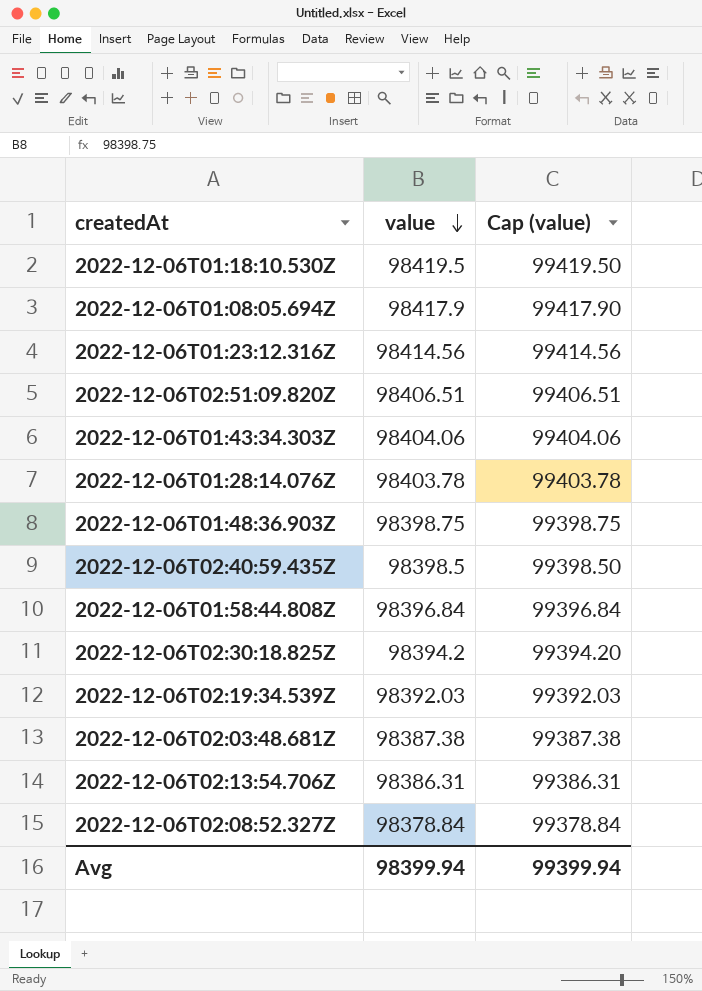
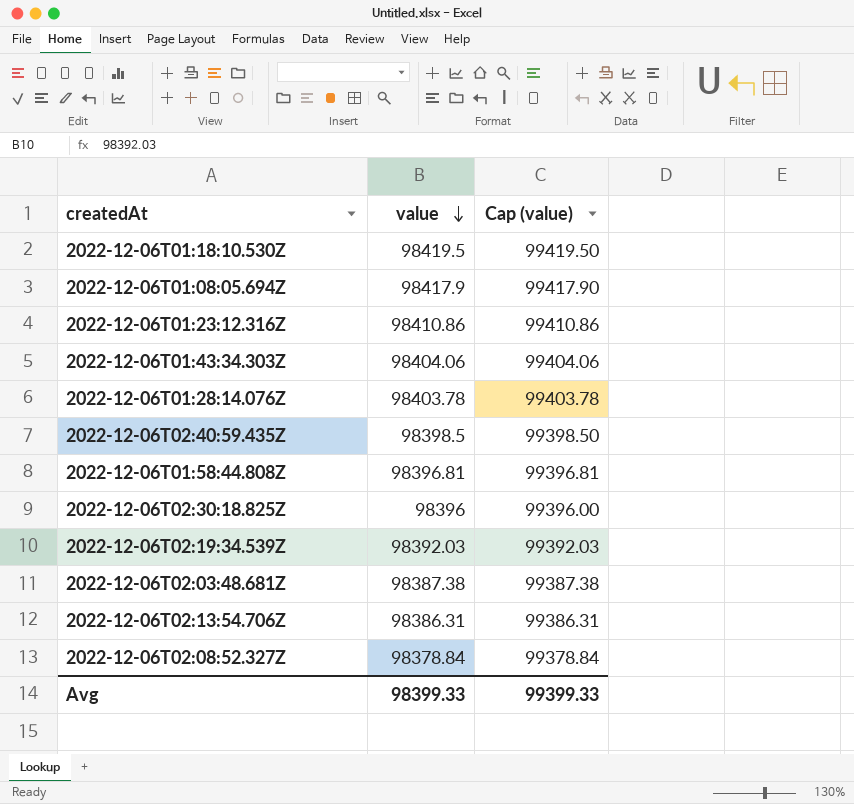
row 2022-12-06T02:51:09.820Z: 98406.51 | 99406.51 -> none
row 2022-12-06T01:48:36.903Z: 98398.75 | 99398.75 -> none
2022-12-06T01:23:12.316Z | value: 98414.56 -> 98410.86
2022-12-06T01:23:12.316Z | Cap (value): 99414.56 -> 99410.86
2022-12-06T01:58:44.808Z | value: 98396.84 -> 98396.81
2022-12-06T01:58:44.808Z | Cap (value): 99396.84 -> 99396.81
2022-12-06T02:30:18.825Z | value: 98394.2 -> 98396
2022-12-06T02:30:18.825Z | Cap (value): 99394.20 -> 99396.00
Avg | value: 98399.94 -> 98399.33
Avg | Cap (value): 99399.94 -> 99399.33

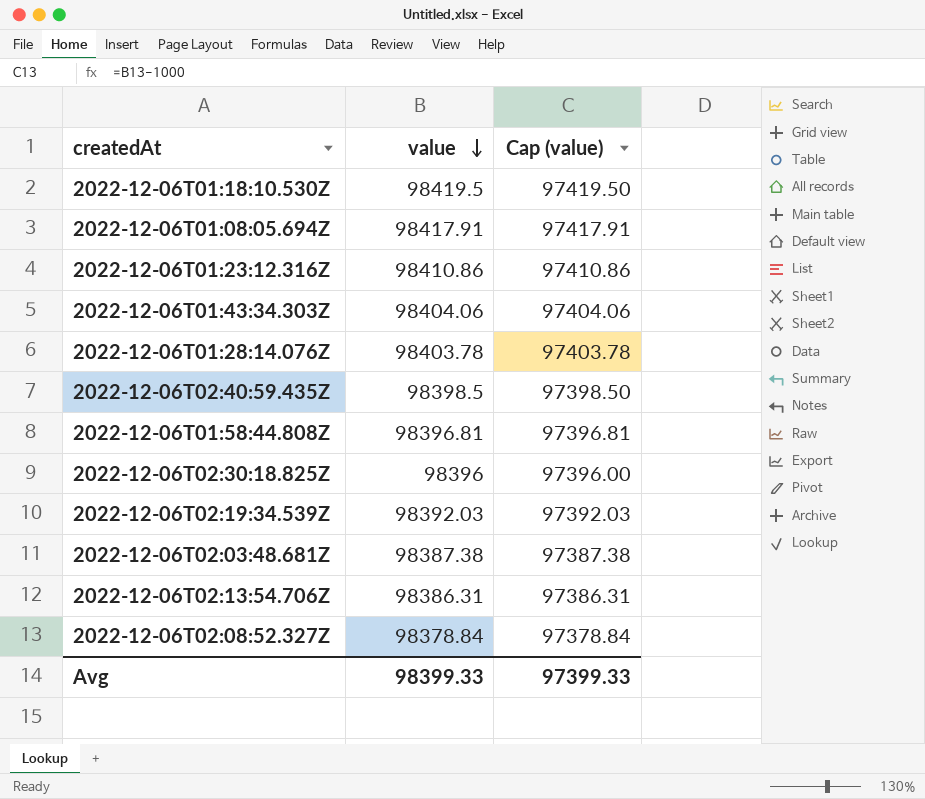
column Cap (value) | formula: [value] + 1000 -> [value] - 1000
2022-12-06T01:08:05.694Z | value: 98417.9 -> 98417.91
Avg | Cap (value): 99399.33 -> 97399.33

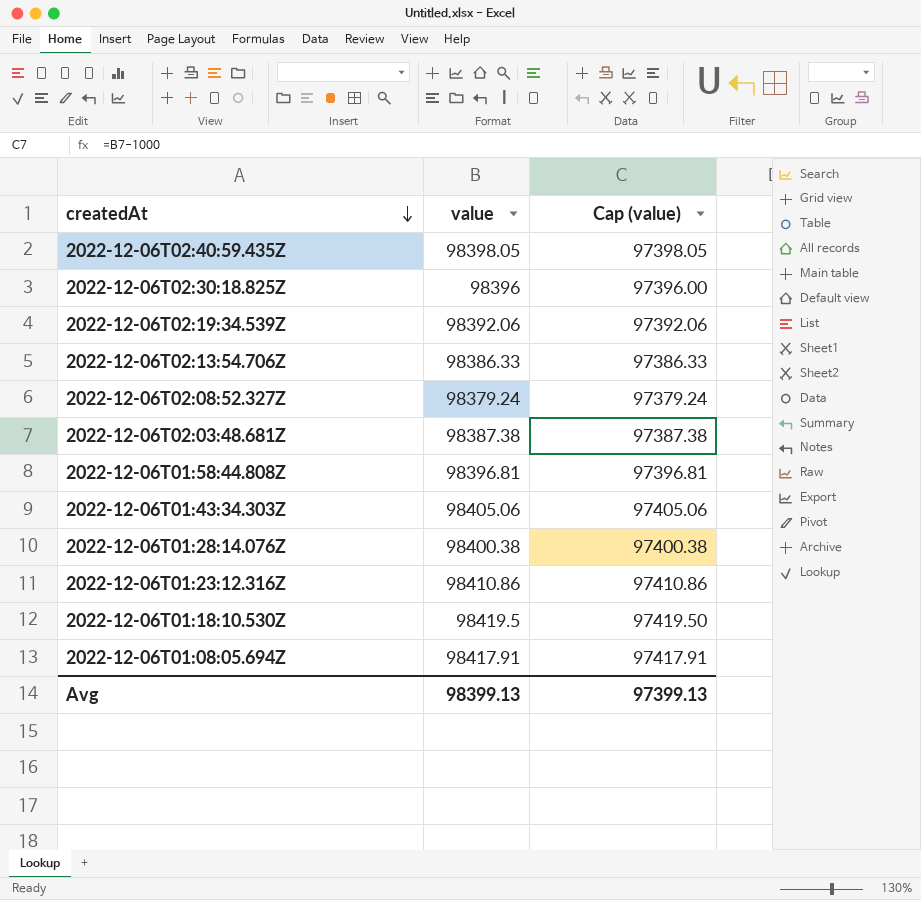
row order: value descending -> createdAt descending
2022-12-06T02:40:59.435Z | value: 98398.5 -> 98398.05
2022-12-06T02:40:59.435Z | Cap (value): 97398.50 -> 97398.05
2022-12-06T02:19:34.539Z | value: 98392.03 -> 98392.06
2022-12-06T02:19:34.539Z | Cap (value): 97392.03 -> 97392.06
2022-12-06T02:13:54.706Z | value: 98386.31 -> 98386.33
2022-12-06T02:13:54.706Z | Cap (value): 97386.31 -> 97386.33
2022-12-06T02:08:52.327Z | value: 98378.84 -> 98379.24
2022-12-06T02:08:52.327Z | Cap (value): 97378.84 -> 97379.24
2022-12-06T01:43:34.303Z | value: 98404.06 -> 98405.06
2022-12-06T01:43:34.303Z | Cap (value): 97404.06 -> 97405.06
2022-12-06T01:28:14.076Z | value: 98403.78 -> 98400.38
2022-12-06T01:28:14.076Z | Cap (value): 97403.78 -> 97400.38
Avg | value: 98399.33 -> 98399.13
Avg | Cap (value): 97399.33 -> 97399.13

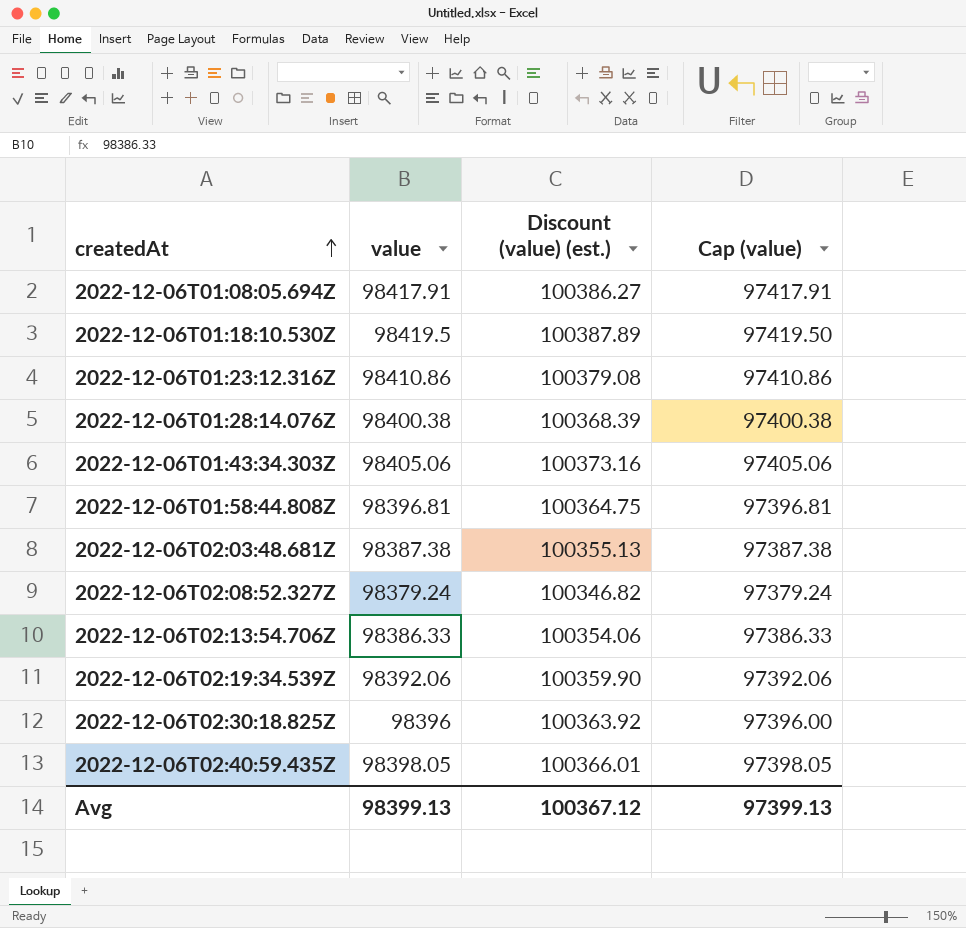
row order: createdAt descending -> createdAt ascending
column Discount (value) (est.) | formula: none -> [value] * 1.02

